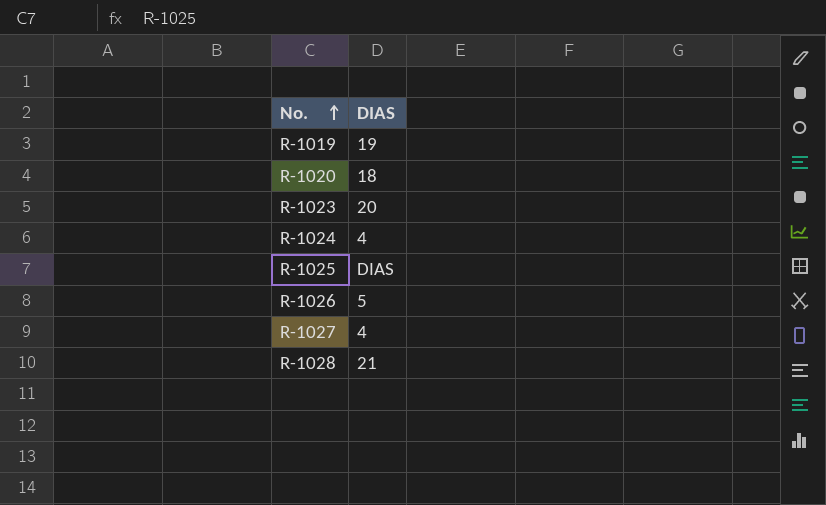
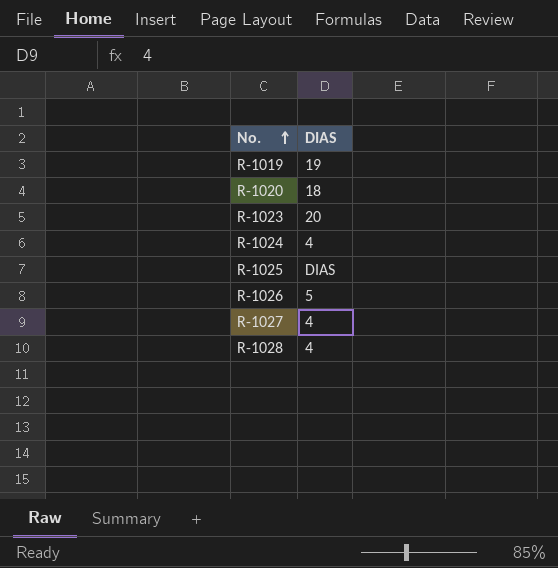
R-1028 | DIAS: 21 -> 4

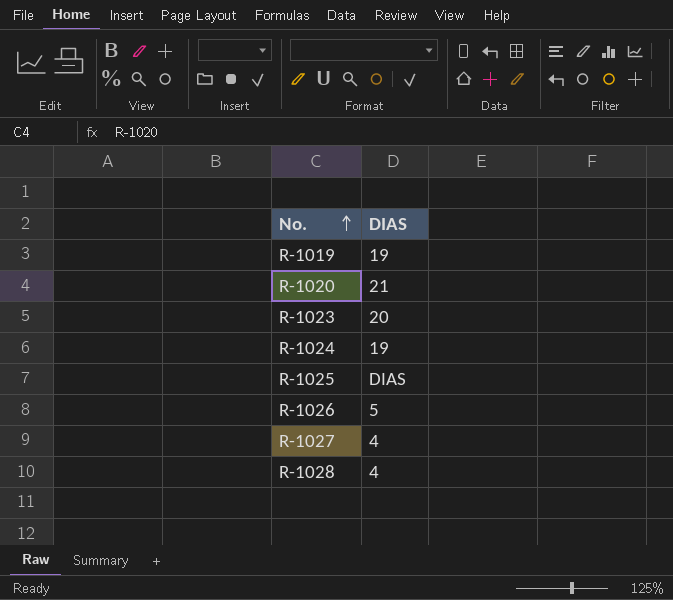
R-1020 | DIAS: 18 -> 21
R-1024 | DIAS: 4 -> 19

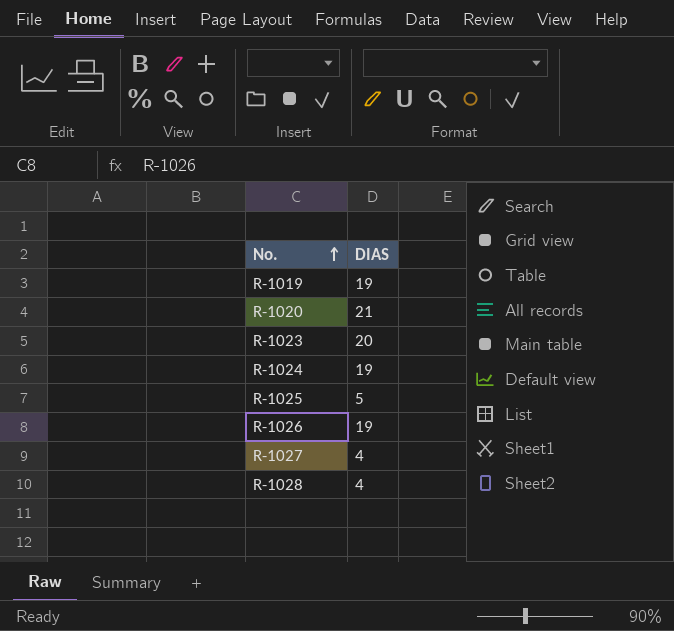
R-1025 | DIAS: DIAS -> 5
R-1026 | DIAS: 5 -> 19

